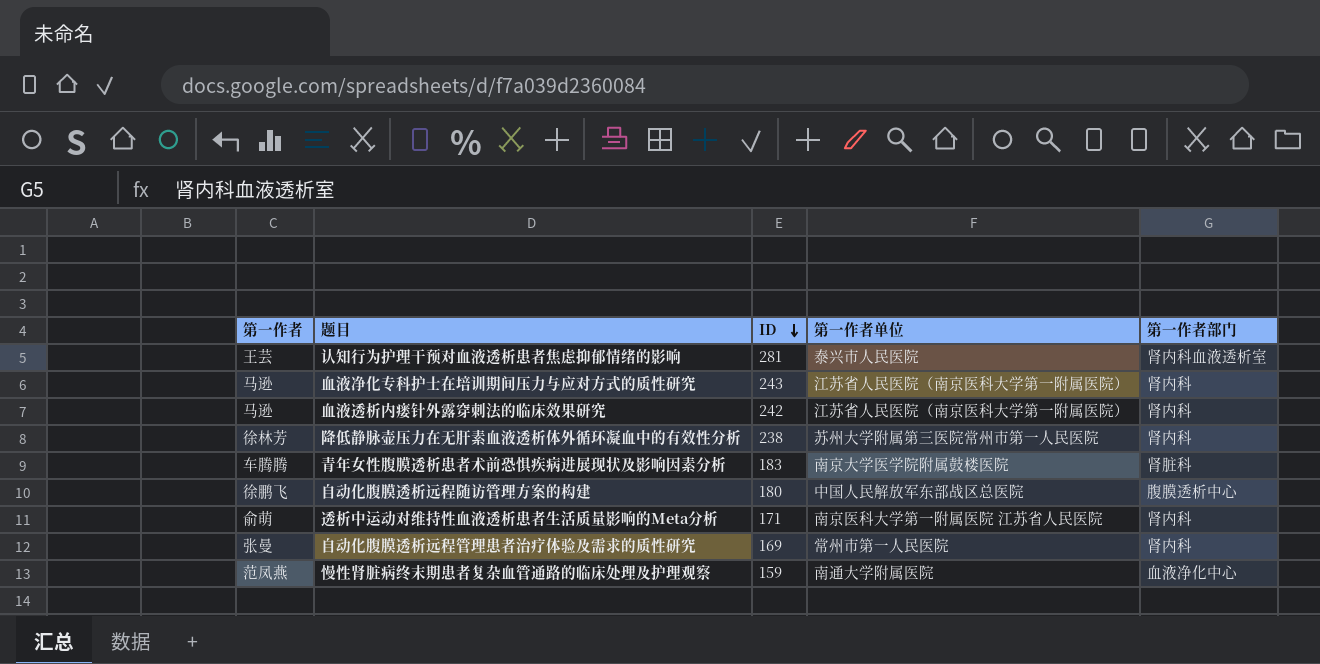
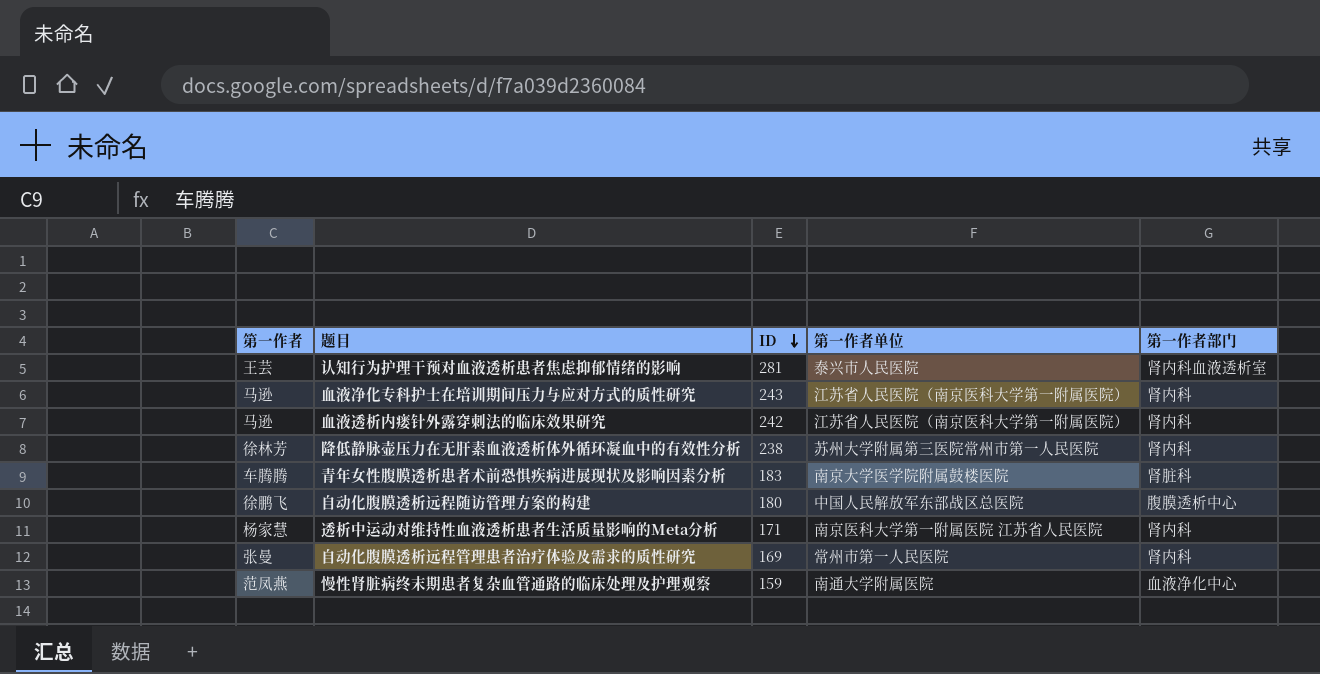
透析中运动对维持性血液透析患者生活质量影响的Meta分析 | 第一作者: 俞萌 -> 杨家慧

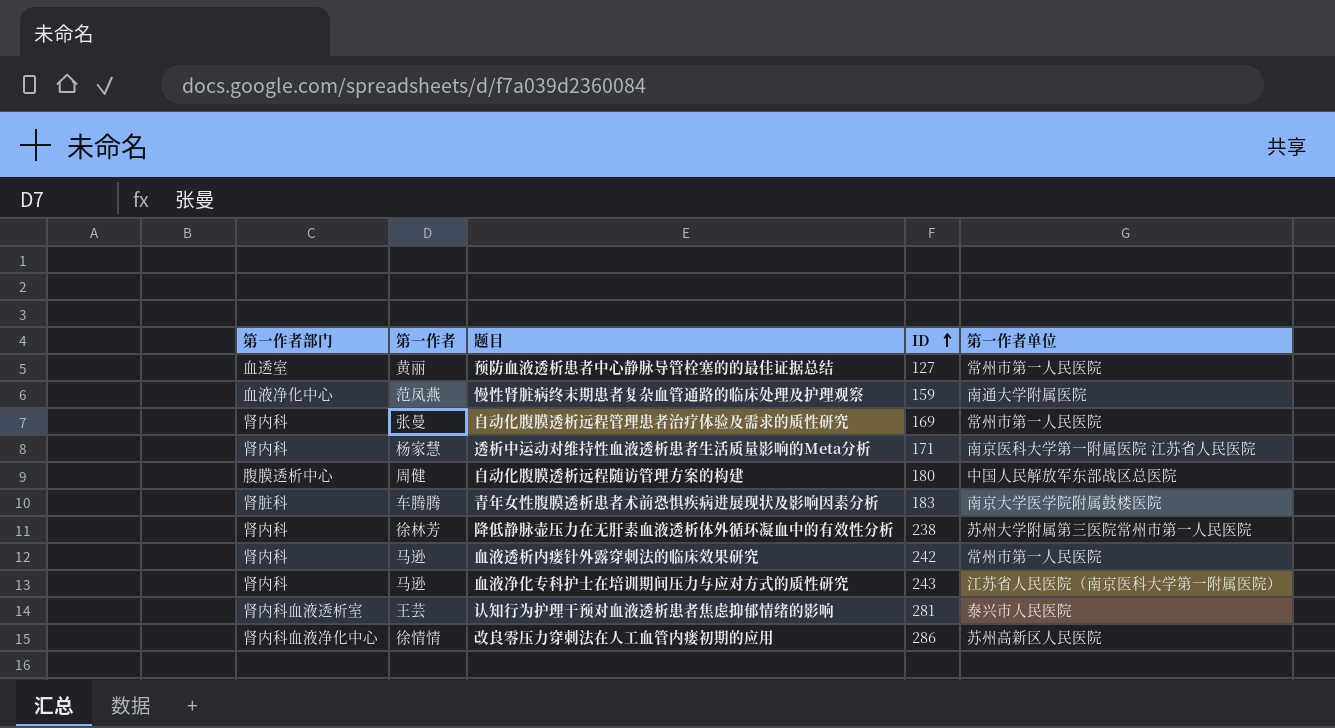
row order: ID descending -> ID ascending
column 第一作者部门 | position: 5 -> 1
row 预防血液透析患者中心静脉导管栓塞的的最佳证据总结: none -> 血透室 | 黄丽 | 127 | 常州市第一人民医院
自动化腹膜透析远程随访管理方案的构建 | 第一作者: 徐鹏飞 -> 周健
血液透析内瘘针外露穿刺法的临床效果研究 | 第一作者单位: 江苏省人民医院（南京医科大学第一附属医院） -> 常州市第一人民医院
row 改良零压力穿刺法在人工血管内瘘初期的应用: none -> 肾内科血液净化中心 | 徐情情 | 286 | 苏州高新区人民医院

